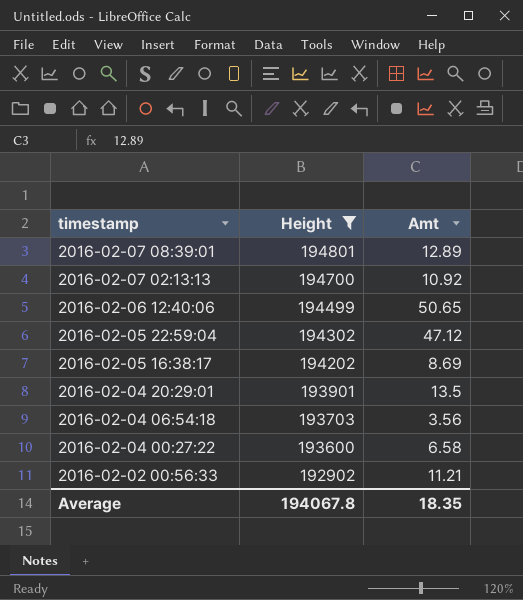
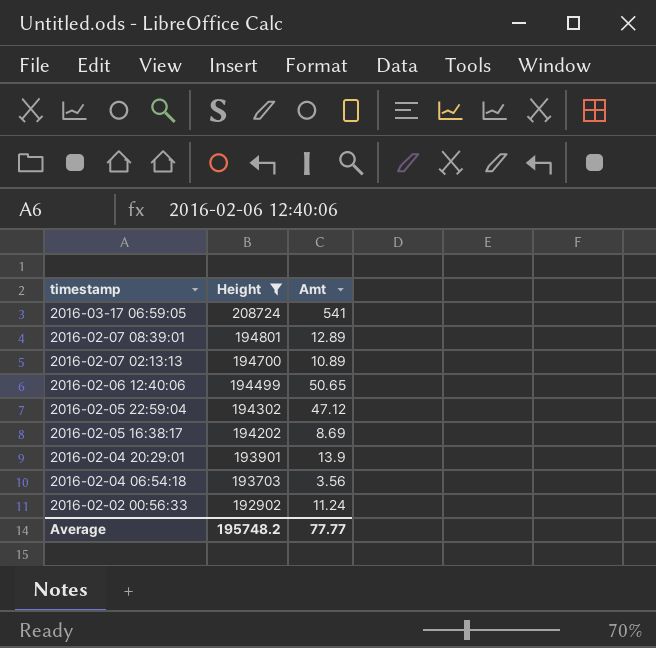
row 2016-02-04 00:27:22: 193600 | 6.58 -> none
row 2016-03-17 06:59:05: none -> 208724 | 541
2016-02-07 02:13:13 | Amt: 10.92 -> 10.89
2016-02-04 20:29:01 | Amt: 13.5 -> 13.9
2016-02-02 00:56:33 | Amt: 11.21 -> 11.24
Average | Height: 194067.8 -> 195748.2
Average | Amt: 18.35 -> 77.77

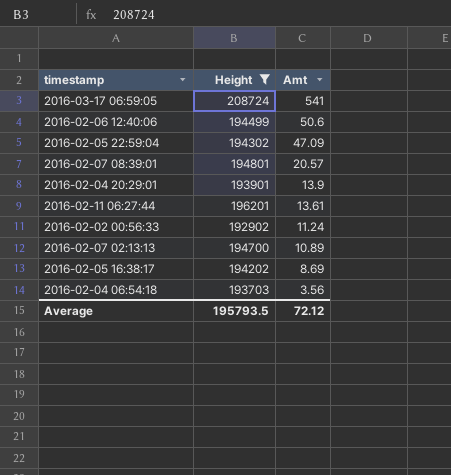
row order: timestamp descending -> Amt descending
2016-02-06 12:40:06 | Amt: 50.65 -> 50.6
2016-02-05 22:59:04 | Amt: 47.12 -> 47.09
2016-02-07 08:39:01 | Amt: 12.89 -> 20.57
row 2016-02-11 06:27:44: none -> 196201 | 13.61
Average | Height: 195748.2 -> 195793.5
Average | Amt: 77.77 -> 72.12

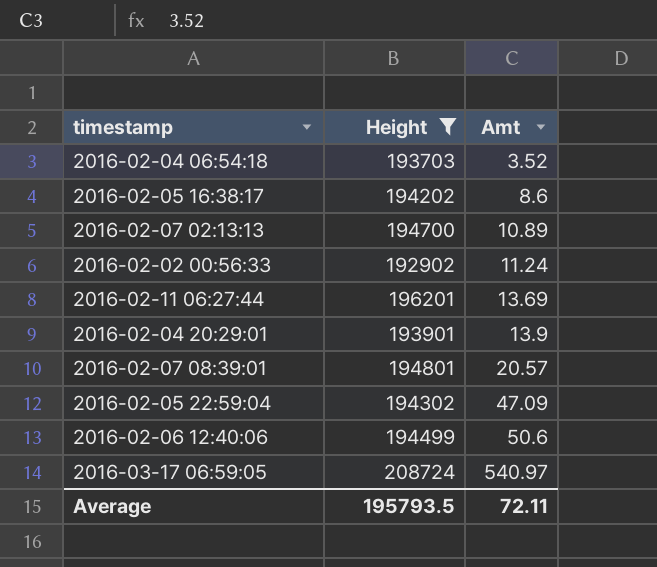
row order: Amt descending -> Amt ascending
2016-02-04 06:54:18 | Amt: 3.56 -> 3.52
2016-02-05 16:38:17 | Amt: 8.69 -> 8.6
2016-02-11 06:27:44 | Amt: 13.61 -> 13.69
2016-03-17 06:59:05 | Amt: 541 -> 540.97
Average | Amt: 72.12 -> 72.11

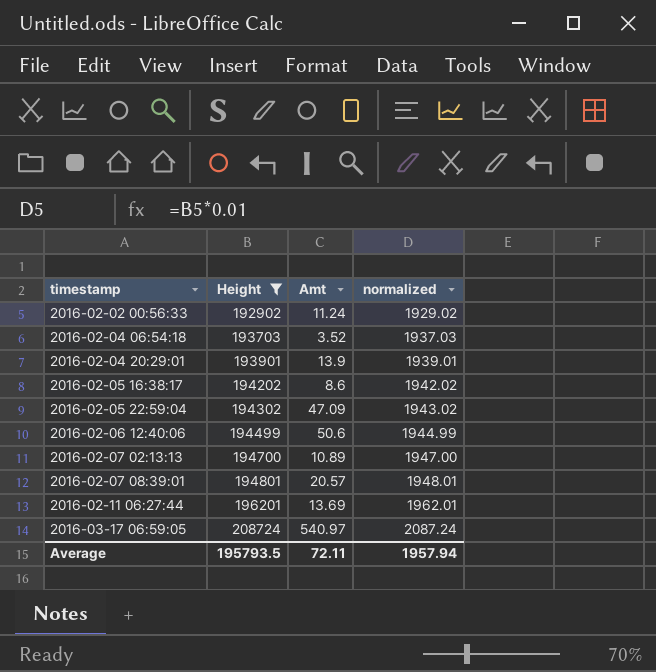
row order: Amt ascending -> timestamp ascending
column normalized | formula: none -> [Height] * 0.01

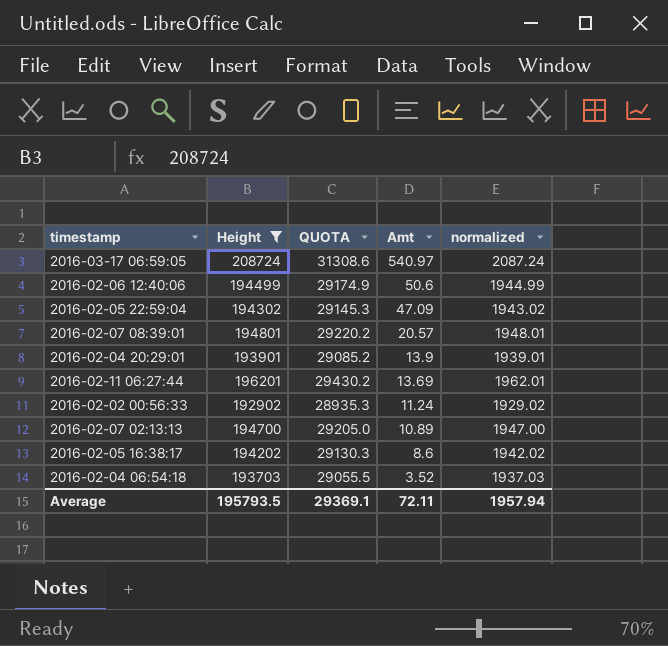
row order: timestamp ascending -> Amt descending
column QUOTA | formula: none -> [Height] * 0.15

